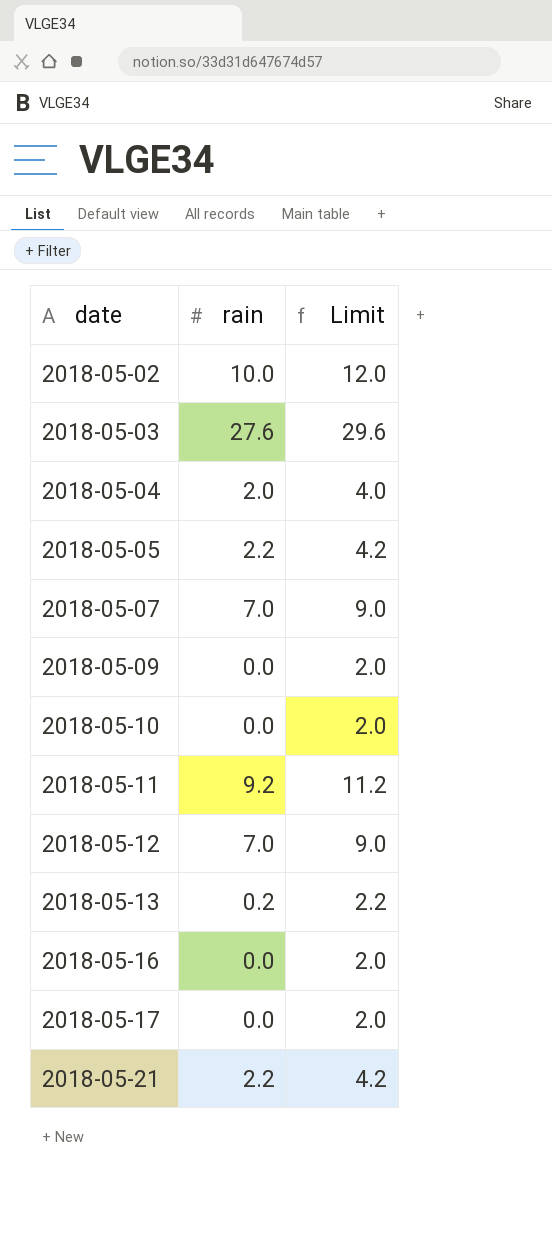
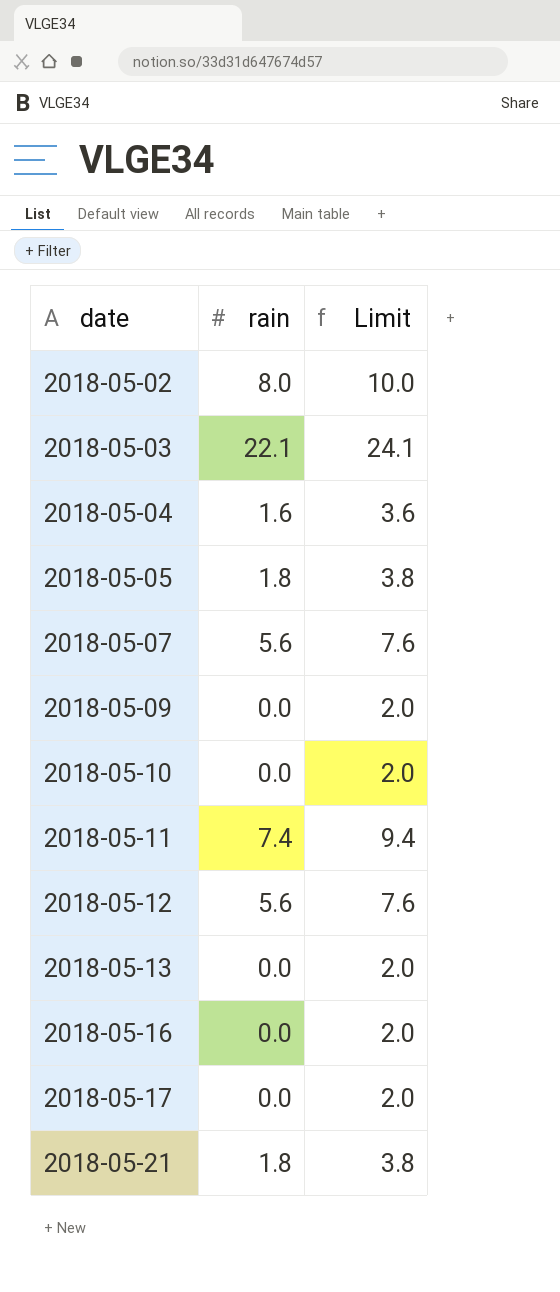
2018-05-02 | rain: 10.0 -> 8.0
2018-05-02 | Limit: 12.0 -> 10.0
2018-05-03 | rain: 27.6 -> 22.1
2018-05-03 | Limit: 29.6 -> 24.1
2018-05-04 | rain: 2.0 -> 1.6
2018-05-04 | Limit: 4.0 -> 3.6
2018-05-05 | rain: 2.2 -> 1.8
2018-05-05 | Limit: 4.2 -> 3.8
2018-05-07 | rain: 7.0 -> 5.6
2018-05-07 | Limit: 9.0 -> 7.6
2018-05-11 | rain: 9.2 -> 7.4
2018-05-11 | Limit: 11.2 -> 9.4
2018-05-12 | rain: 7.0 -> 5.6
2018-05-12 | Limit: 9.0 -> 7.6
2018-05-13 | rain: 0.2 -> 0.0
2018-05-13 | Limit: 2.2 -> 2.0
2018-05-21 | rain: 2.2 -> 1.8
2018-05-21 | Limit: 4.2 -> 3.8

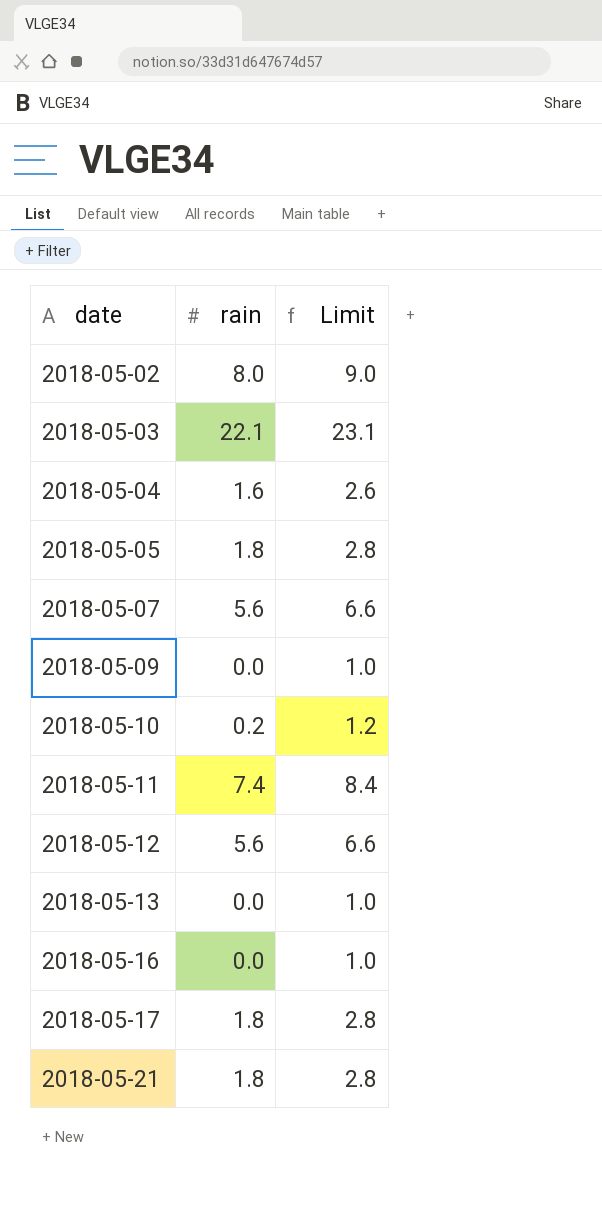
column Limit | formula: [rain] + 2 -> [rain] + 1
2018-05-10 | rain: 0.0 -> 0.2
2018-05-17 | rain: 0.0 -> 1.8

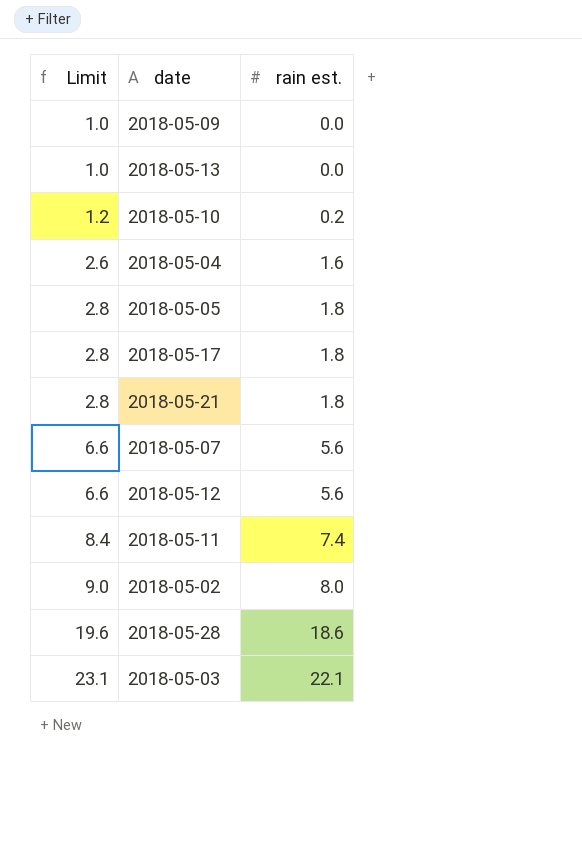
row order: date ascending -> Limit ascending
column Limit | position: 3 -> 1
column name: rain -> rain est.
row 2018-05-16: 0.0 | 1.0 -> none
row 2018-05-28: none -> 19.6 | 18.6

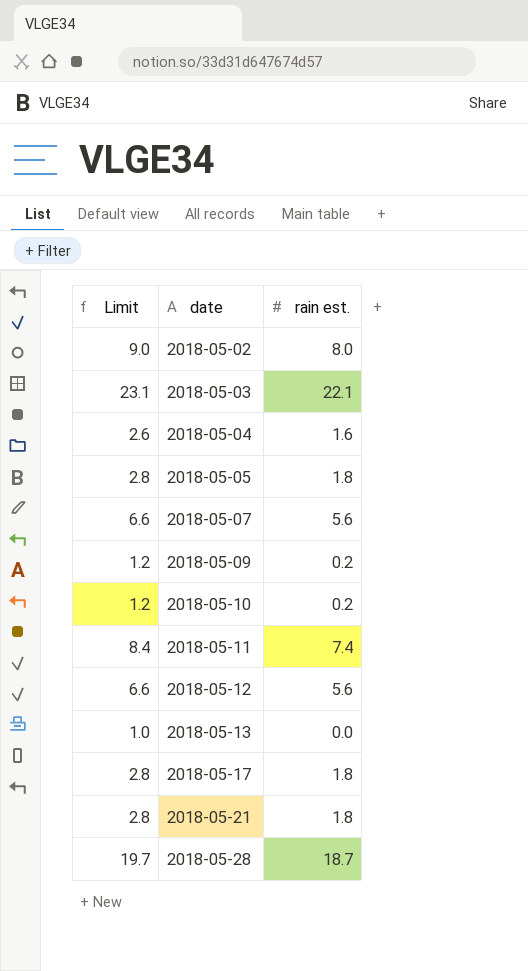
row order: Limit ascending -> date ascending
2018-05-09 | Limit: 1.0 -> 1.2
2018-05-09 | rain est.: 0.0 -> 0.2
2018-05-28 | Limit: 19.6 -> 19.7
2018-05-28 | rain est.: 18.6 -> 18.7

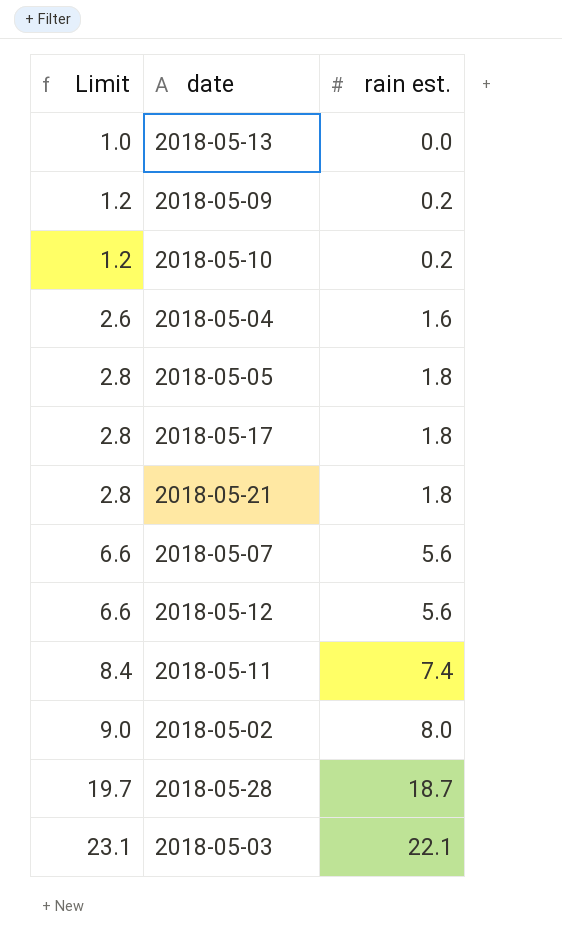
row order: date ascending -> Limit ascending

